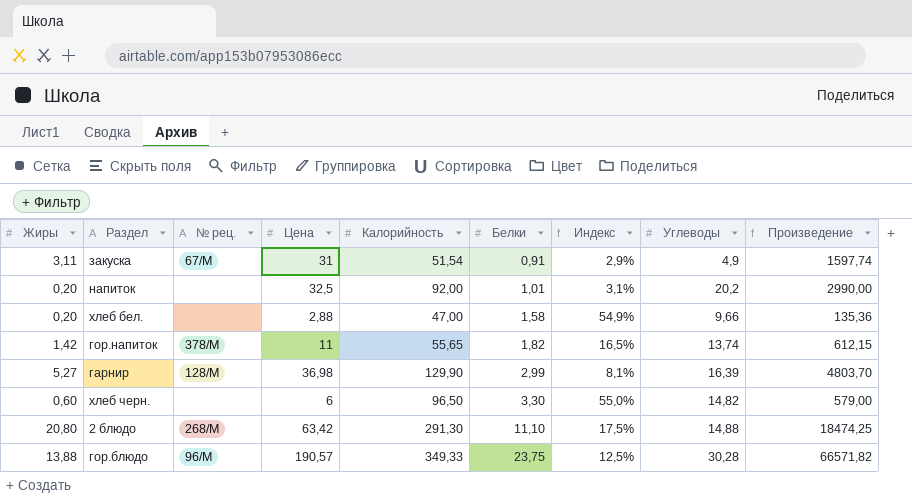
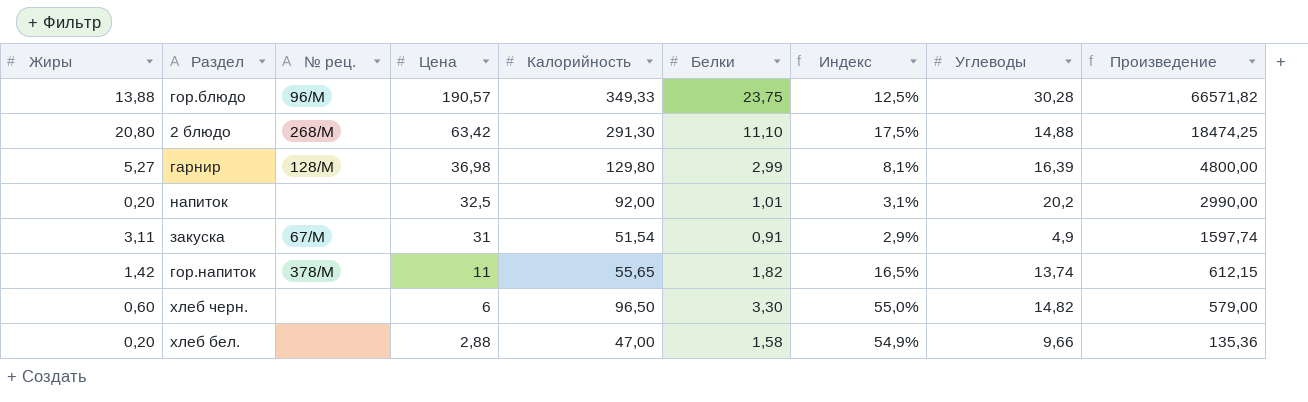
row order: Белки ascending -> Цена descending
гарнир | Калорийность: 129,90 -> 129,80
гарнир | Произведение: 4803,70 -> 4800,00

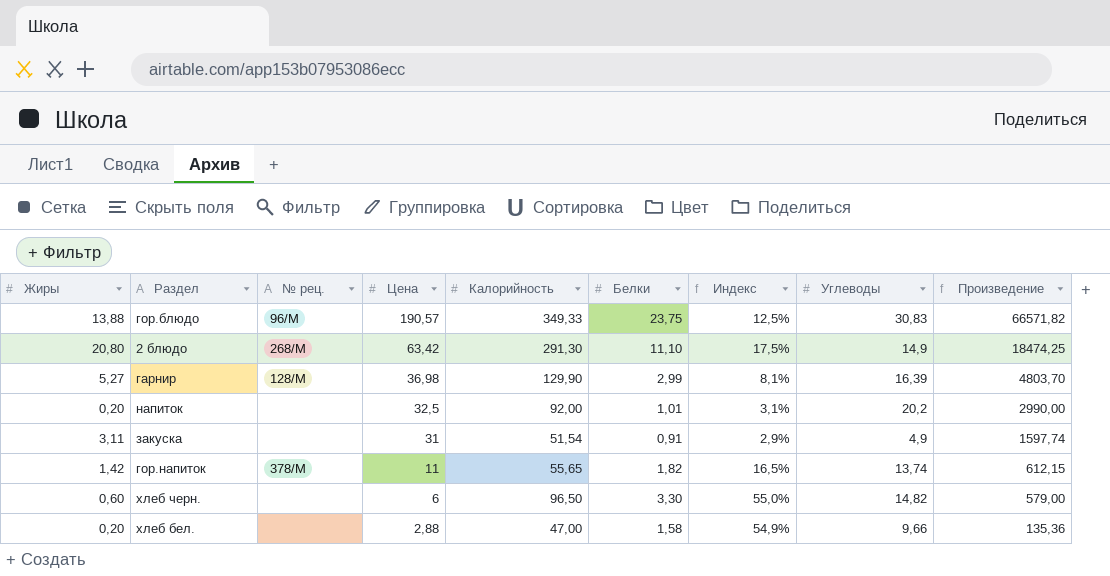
гор.блюдо | Углеводы: 30,28 -> 30,83
2 блюдо | Углеводы: 14,88 -> 14,9
гарнир | Калорийность: 129,80 -> 129,90
гарнир | Произведение: 4800,00 -> 4803,70
закуска | № рец.: 67/М -> none

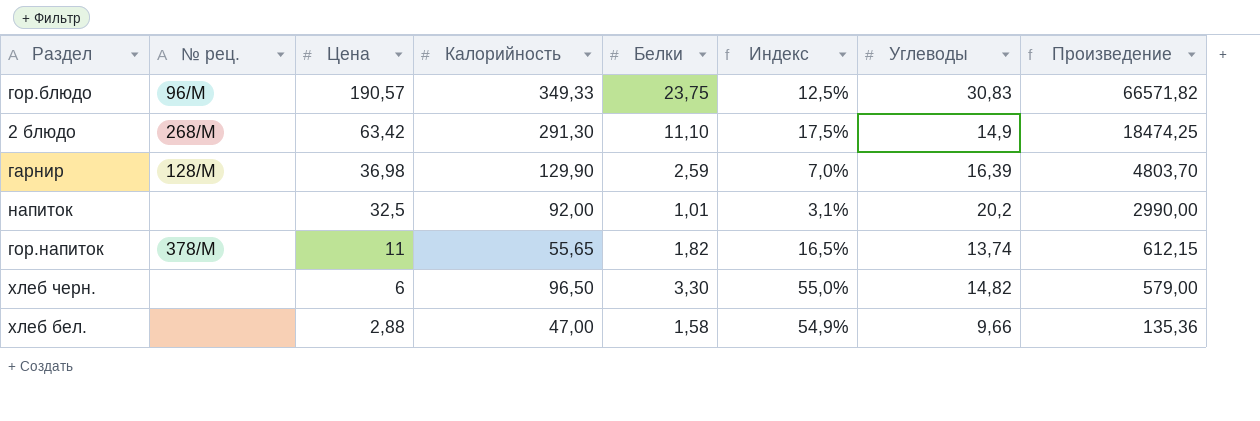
column Жиры | position: 1 -> none
row закуска: 3,11 | none | 31 | 51,54 | 0,91 | 2,9% | 4,9 | 1597,74 -> none
гарнир | Белки: 2,99 -> 2,59
гарнир | Индекс: 8,1% -> 7,0%

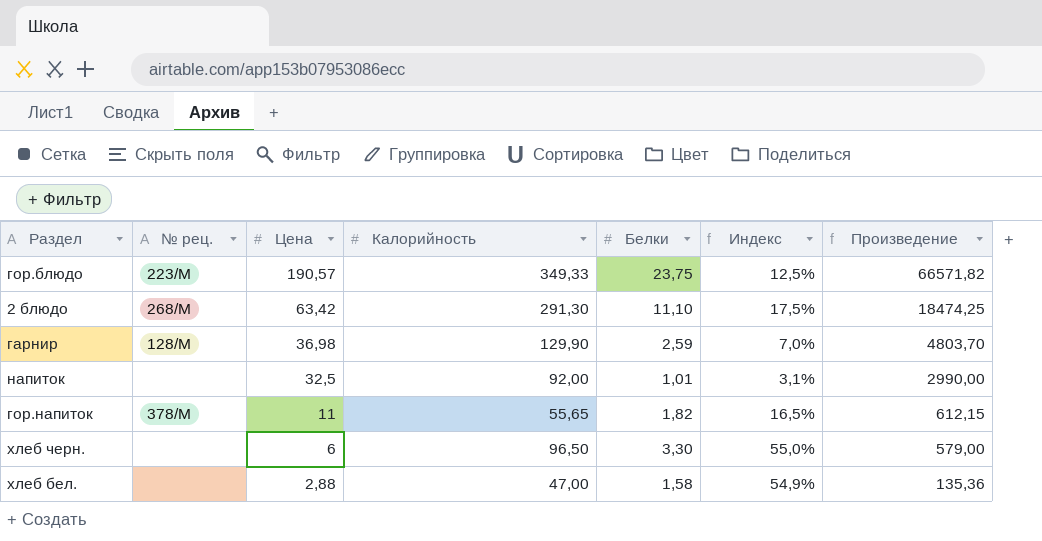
column Углеводы | position: 7 -> none
гор.блюдо | № рец.: 96/М -> 223/М

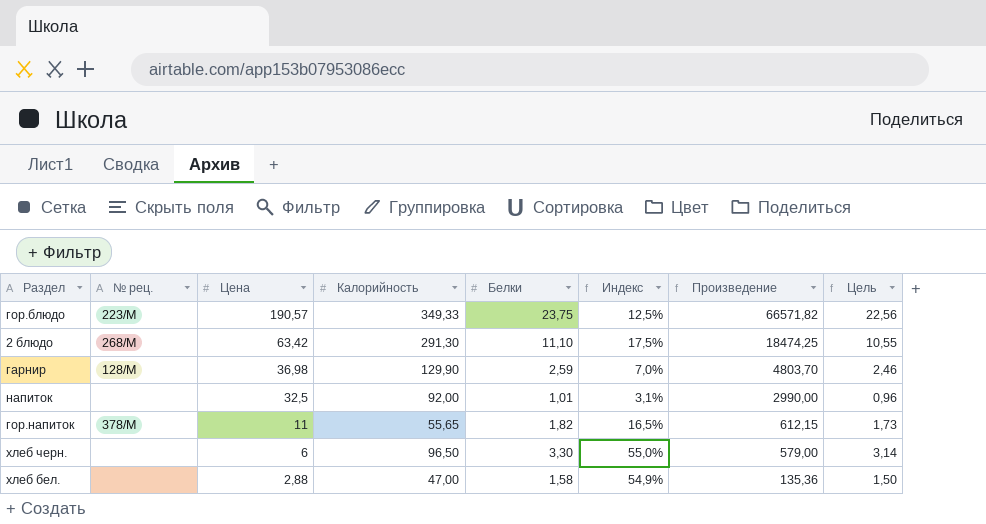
column Цель | formula: none -> [Белки] * 0,95

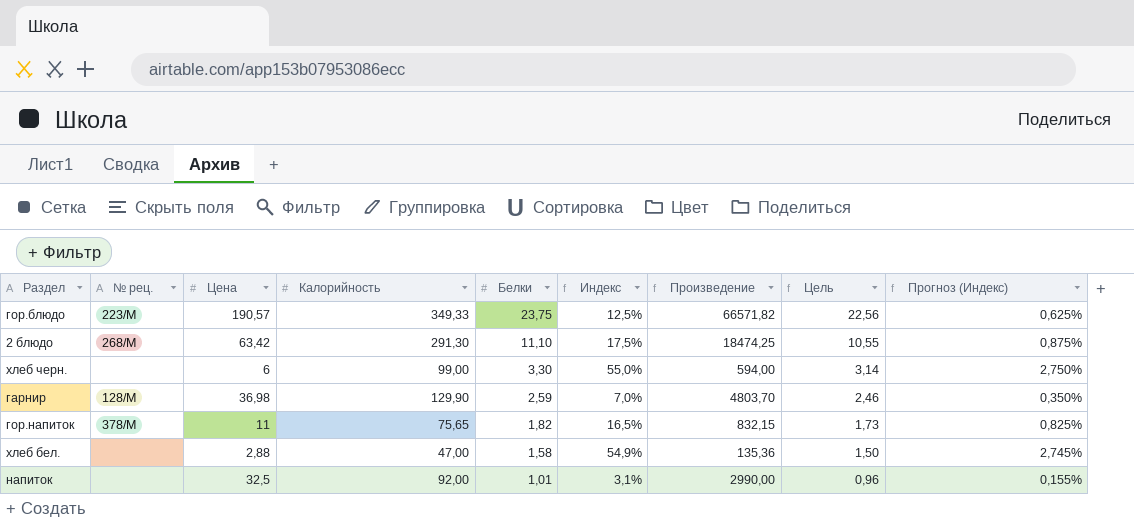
row order: Цена descending -> Белки descending
column Прогноз (Индекс) | formula: none -> [Индекс] * 0,05
хлеб черн. | Калорийность: 96,50 -> 99,00
хлеб черн. | Произведение: 579,00 -> 594,00
гор.напиток | Калорийность: 55,65 -> 75,65
гор.напиток | Произведение: 612,15 -> 832,15

